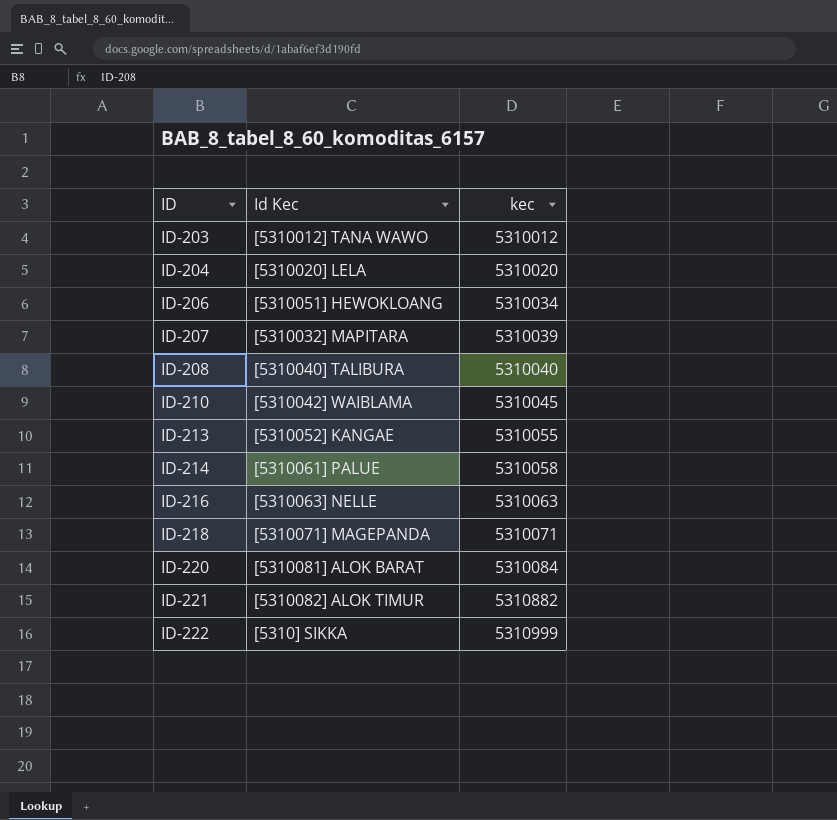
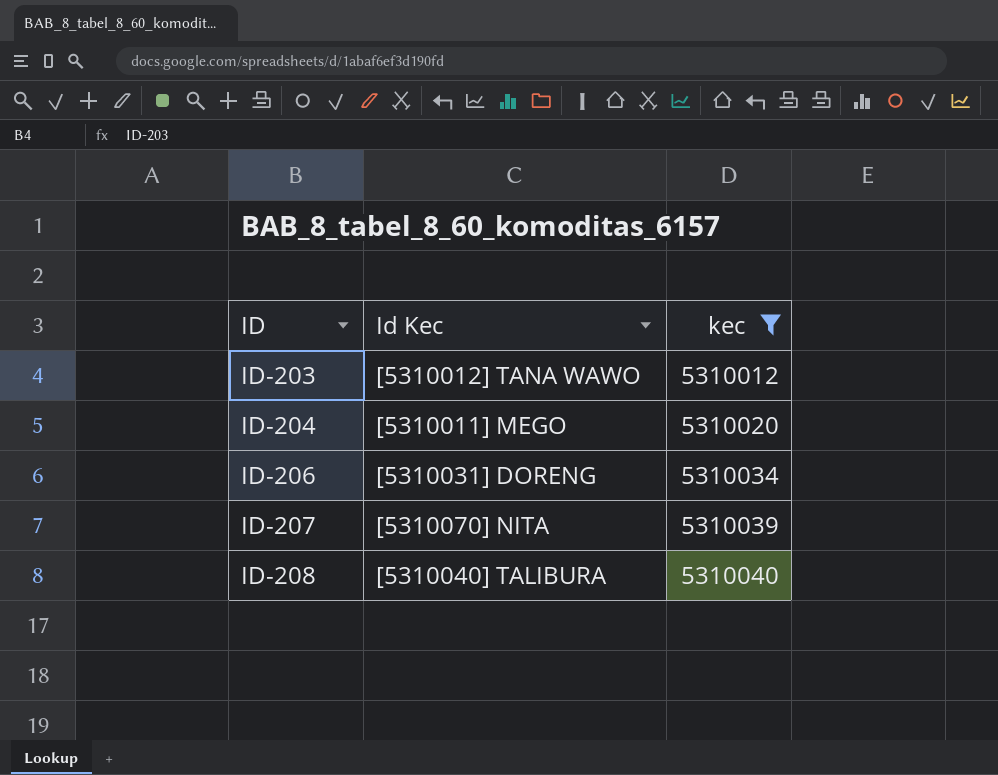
filter: none -> kec <= 5310040
ID-204 | Id Kec: [5310020] LELA -> [5310011] MEGO
ID-206 | Id Kec: [5310051] HEWOKLOANG -> [5310031] DORENG
ID-207 | Id Kec: [5310032] MAPITARA -> [5310070] NITA

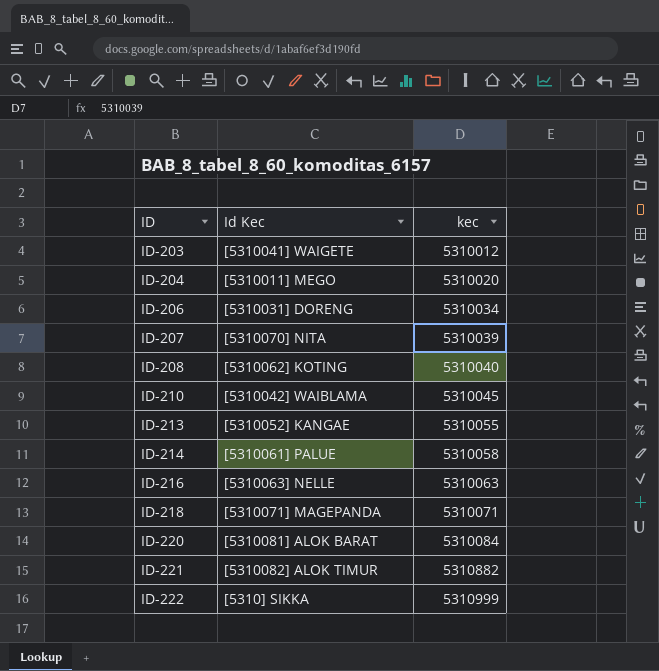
filter: kec <= 5310040 -> none
ID-203 | Id Kec: [5310012] TANA WAWO -> [5310041] WAIGETE
ID-208 | Id Kec: [5310040] TALIBURA -> [5310062] KOTING

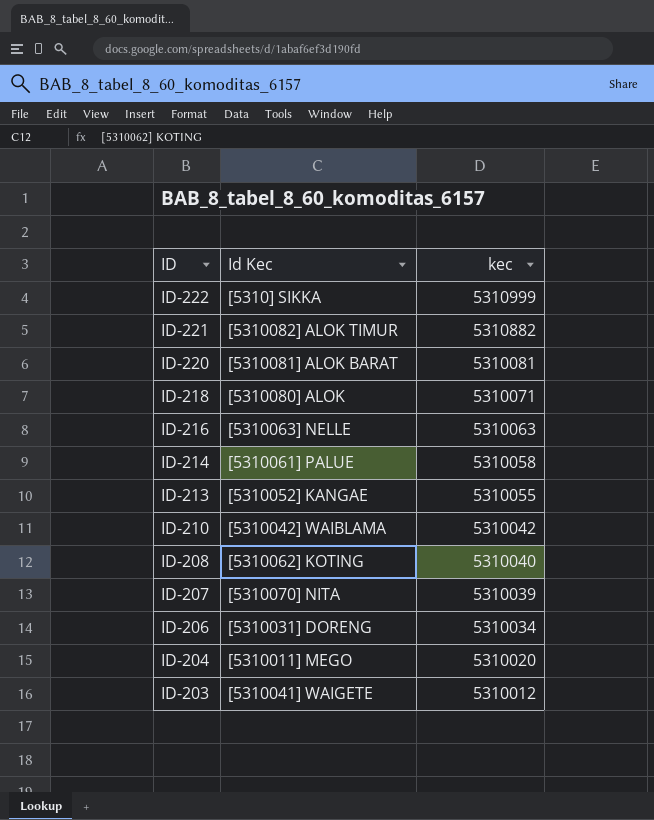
row order: ID ascending -> ID descending
ID-220 | kec: 5310084 -> 5310081
ID-218 | Id Kec: [5310071] MAGEPANDA -> [5310080] ALOK
ID-210 | kec: 5310045 -> 5310042

